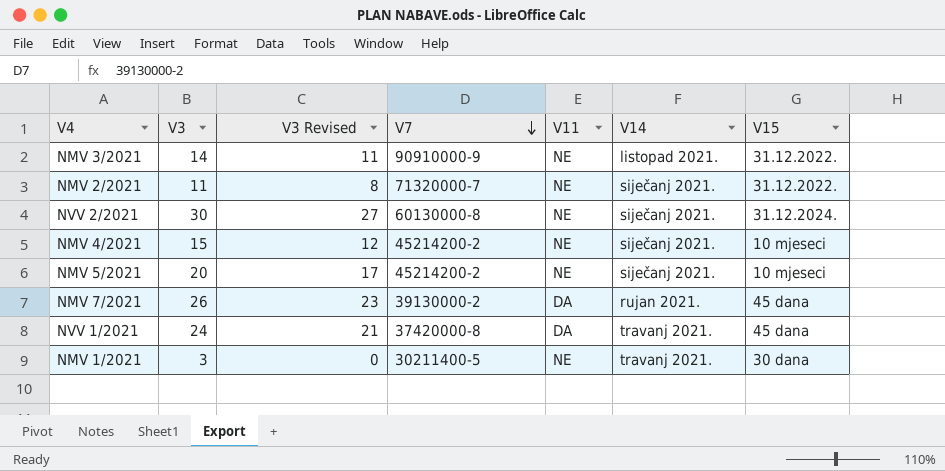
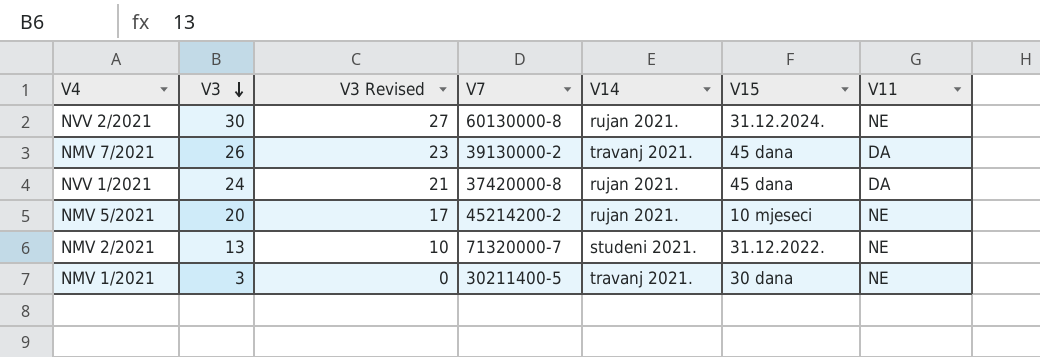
row order: V7 descending -> V3 descending
column V11 | position: 5 -> 7
row NMV 3/2021: 14 | 11 | 90910000-9 | NE | listopad 2021. | 31.12.2022. -> none
row NMV 4/2021: 15 | 12 | 45214200-2 | NE | siječanj 2021. | 10 mjeseci -> none
NVV 2/2021 | V14: siječanj 2021. -> rujan 2021.
NMV 7/2021 | V14: rujan 2021. -> travanj 2021.
NVV 1/2021 | V14: travanj 2021. -> rujan 2021.
NMV 5/2021 | V14: siječanj 2021. -> rujan 2021.
NMV 2/2021 | V3: 11 -> 13
NMV 2/2021 | V3 Revised: 8 -> 10
NMV 2/2021 | V14: siječanj 2021. -> studeni 2021.

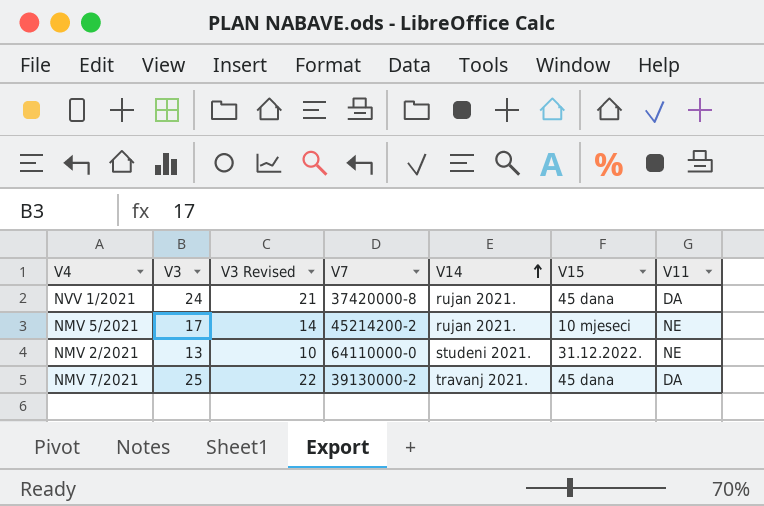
row order: V3 descending -> V14 ascending
row NVV 2/2021: 30 | 27 | 60130000-8 | rujan 2021. | 31.12.2024. | NE -> none
row NMV 1/2021: 3 | 0 | 30211400-5 | travanj 2021. | 30 dana | NE -> none
NMV 5/2021 | V3: 20 -> 17
NMV 5/2021 | V3 Revised: 17 -> 14
NMV 2/2021 | V7: 71320000-7 -> 64110000-0
NMV 7/2021 | V3: 26 -> 25
NMV 7/2021 | V3 Revised: 23 -> 22

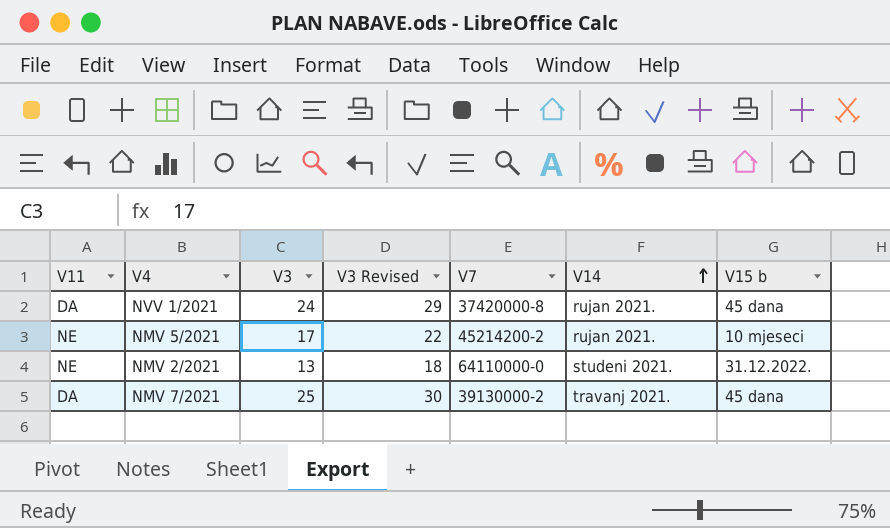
column V11 | position: 7 -> 1
column V3 Revised | formula: [V3] - 3 -> [V3] + 5
column name: V15 -> V15 b

